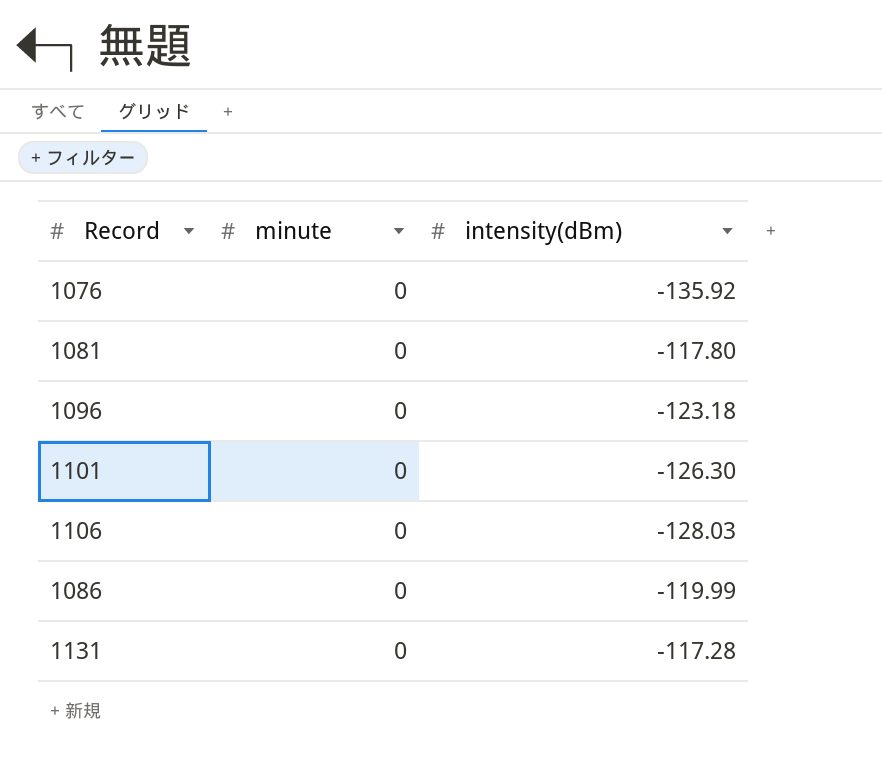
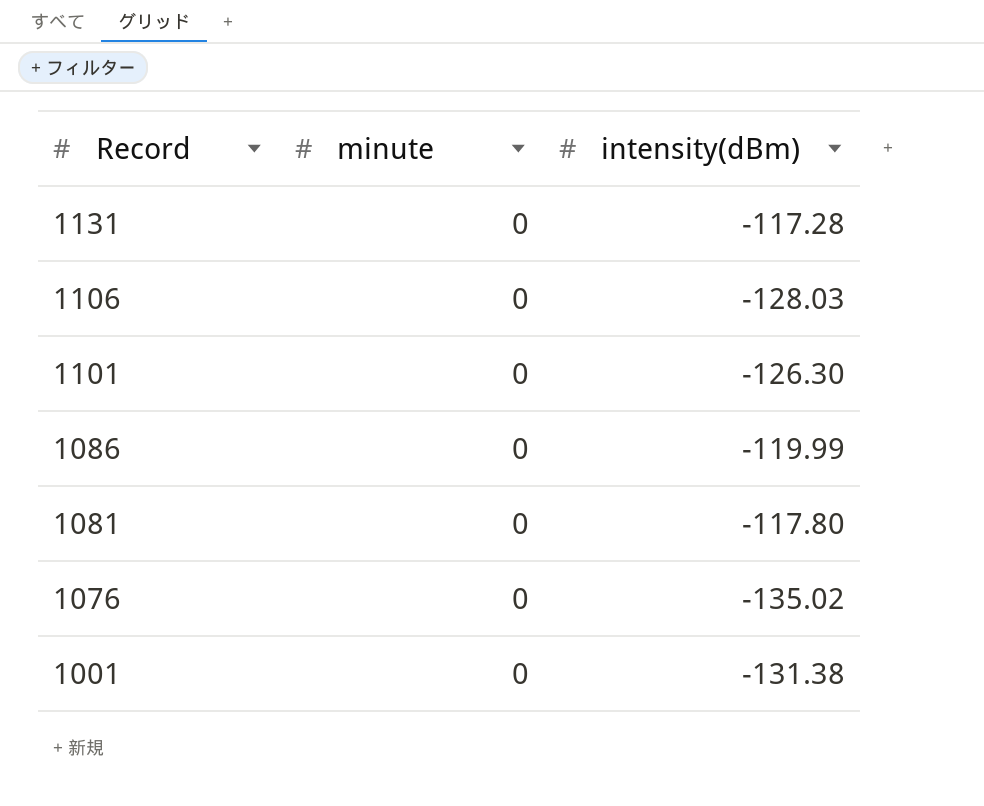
row order: none -> Record descending
row 1096: 0 | -123.18 -> none
1076 | intensity(dBm): -135.92 -> -135.02
row 1001: none -> 0 | -131.38

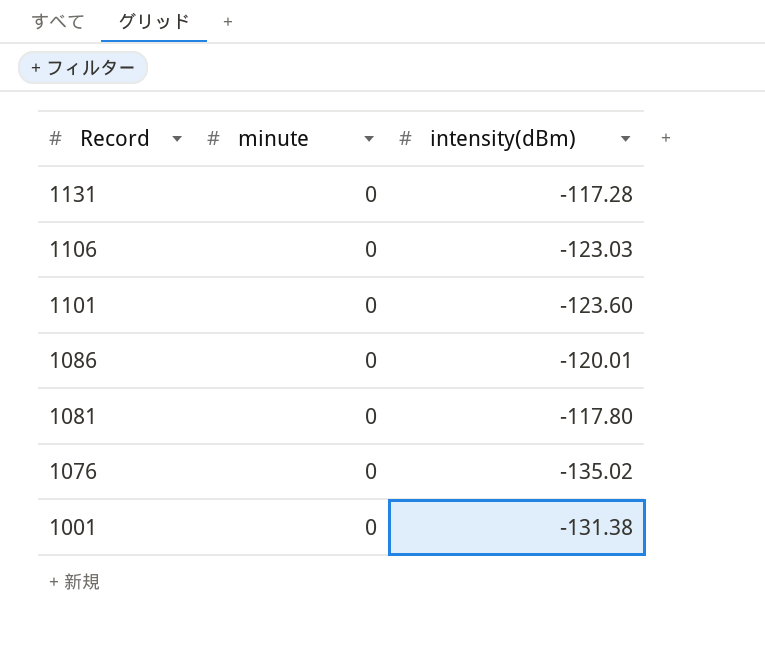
1106 | intensity(dBm): -128.03 -> -123.03
1101 | intensity(dBm): -126.30 -> -123.60
1086 | intensity(dBm): -119.99 -> -120.01

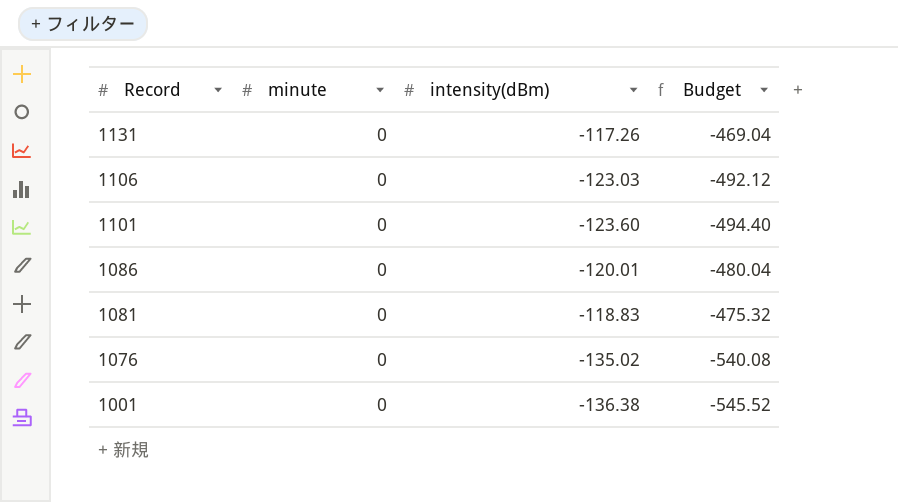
column Budget | formula: none -> [intensity(dBm)] * 4
1131 | intensity(dBm): -117.28 -> -117.26
1081 | intensity(dBm): -117.80 -> -118.83
1001 | intensity(dBm): -131.38 -> -136.38

